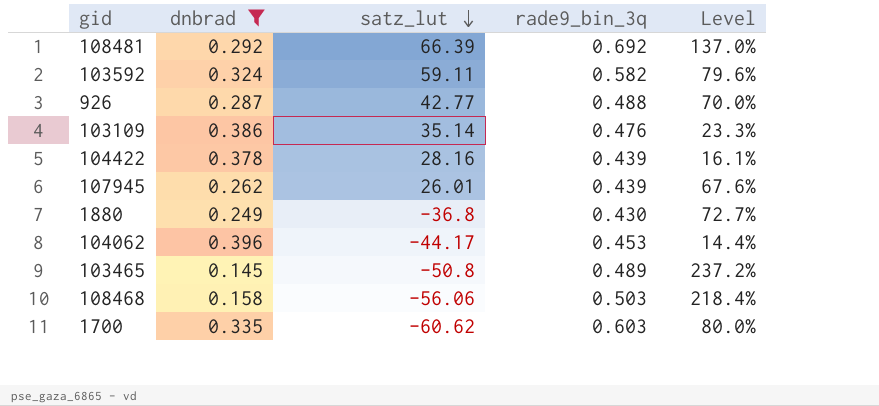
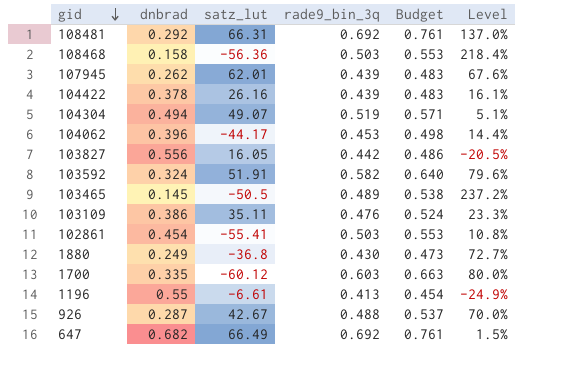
filter: dnbrad <= 0.396 -> none
row order: satz_lut descending -> gid descending
column Budget | formula: none -> [rade9_bin_3q] * 1.1
108481 | satz_lut: 66.39 -> 66.31
108468 | satz_lut: -56.06 -> -56.36
107945 | satz_lut: 26.01 -> 62.01
104422 | satz_lut: 28.16 -> 26.16
103592 | satz_lut: 59.11 -> 51.91
103465 | satz_lut: -50.8 -> -50.5
103109 | satz_lut: 35.14 -> 35.11
1700 | satz_lut: -60.62 -> -60.12
926 | satz_lut: 42.77 -> 42.67

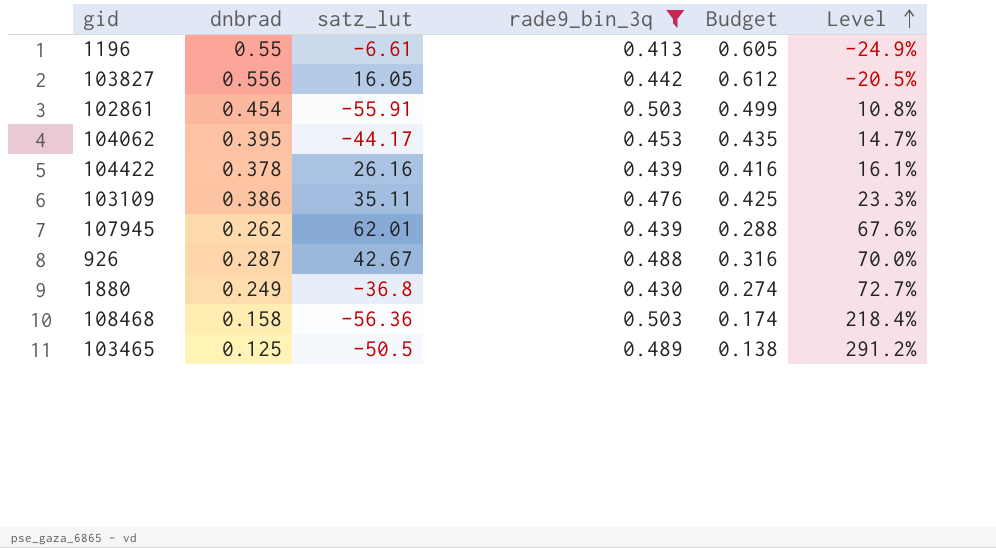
filter: none -> rade9_bin_3q <= 0.503
row order: gid descending -> Level ascending
column Budget | formula: [rade9_bin_3q] * 1.1 -> [dnbrad] * 1.1
102861 | satz_lut: -55.41 -> -55.91
104062 | dnbrad: 0.396 -> 0.395
104062 | Level: 14.4% -> 14.7%
103465 | dnbrad: 0.145 -> 0.125
103465 | Level: 237.2% -> 291.2%

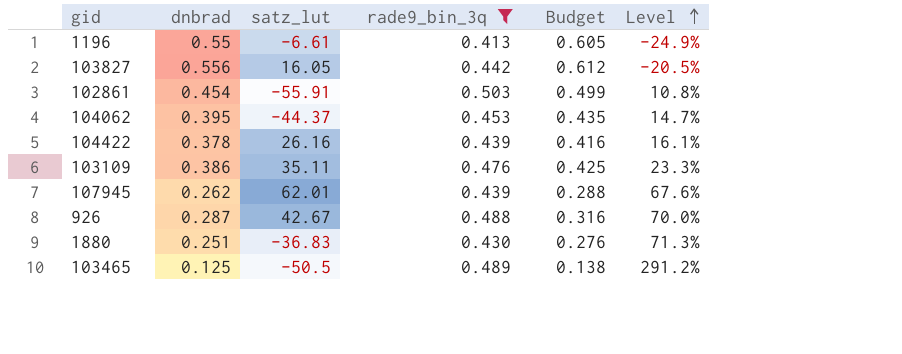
row 108468: 0.158 | -56.36 | 0.503 | 0.174 | 218.4% -> none
104062 | satz_lut: -44.17 -> -44.37
1880 | dnbrad: 0.249 -> 0.251
1880 | satz_lut: -36.8 -> -36.83
1880 | Budget: 0.274 -> 0.276
1880 | Level: 72.7% -> 71.3%

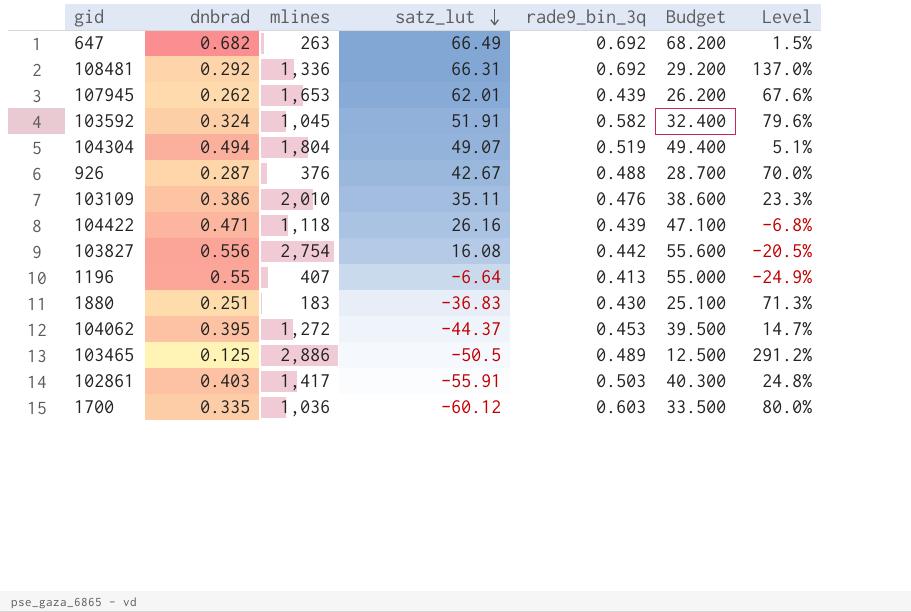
filter: rade9_bin_3q <= 0.503 -> none
row order: Level ascending -> satz_lut descending
column mlines | position: none -> 3
column Budget | formula: [dnbrad] * 1.1 -> [dnbrad] * 100
104422 | dnbrad: 0.378 -> 0.471
104422 | Level: 16.1% -> -6.8%
103827 | satz_lut: 16.05 -> 16.08
1196 | satz_lut: -6.61 -> -6.64
102861 | dnbrad: 0.454 -> 0.403
102861 | Level: 10.8% -> 24.8%

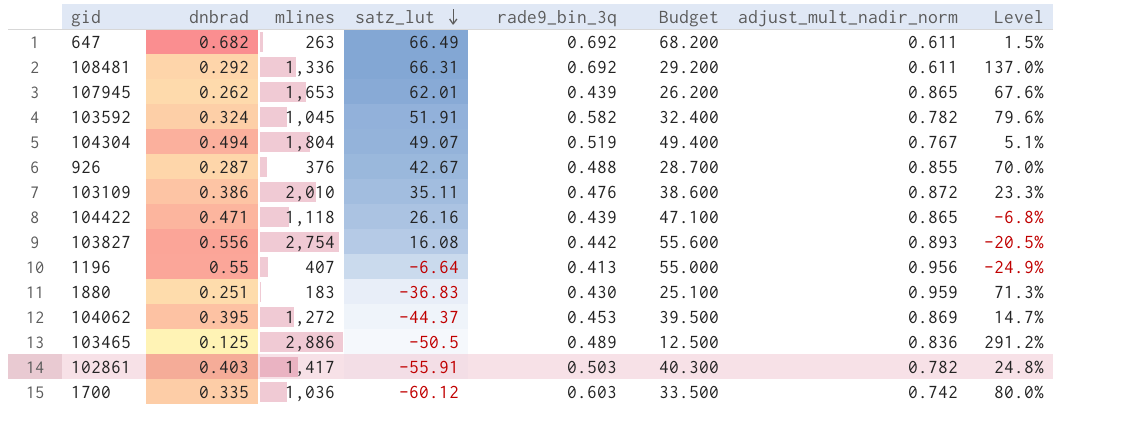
column adjust_mult_nadir_norm | position: none -> 7

